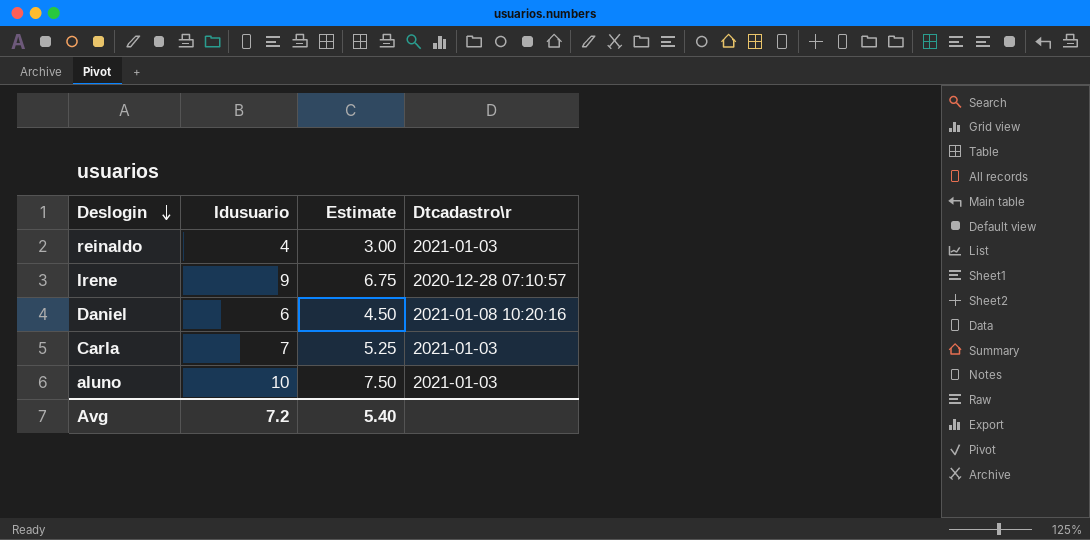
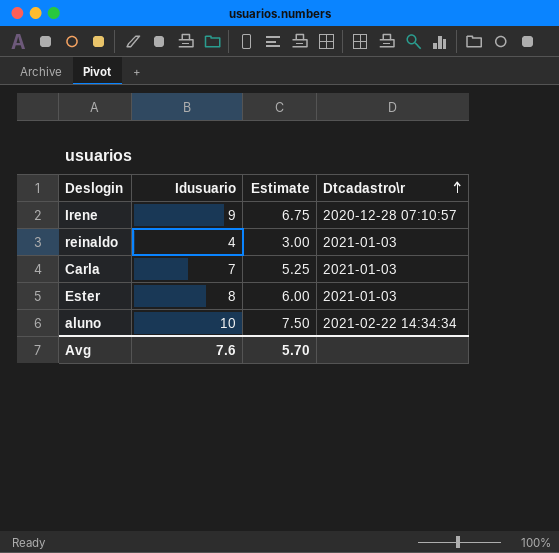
row order: Deslogin descending -> Dtcadastro\r ascending
row Daniel: 6 | 4.50 | 2021-01-08 10:20:16 -> none
row Ester: none -> 8 | 6.00 | 2021-01-03
aluno | Dtcadastro\r: 2021-01-03 -> 2021-02-22 14:34:34
Avg | Idusuario: 7.2 -> 7.6
Avg | Estimate: 5.40 -> 5.70

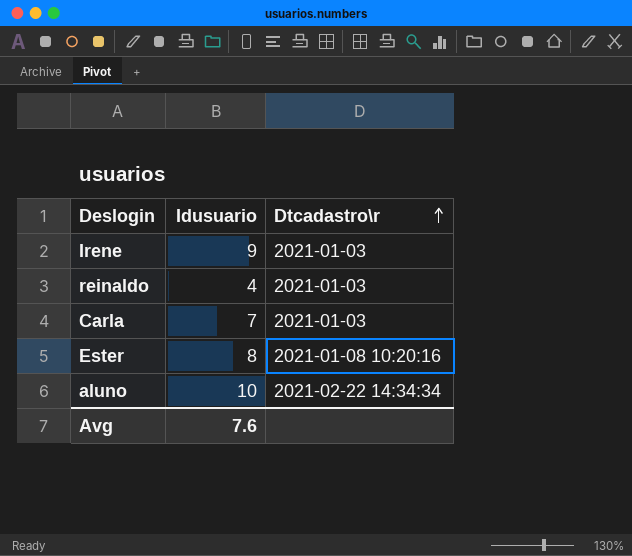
column Estimate | formula: [Idusuario] * 0.75 -> none
Irene | Dtcadastro\r: 2020-12-28 07:10:57 -> 2021-01-03
Ester | Dtcadastro\r: 2021-01-03 -> 2021-01-08 10:20:16

